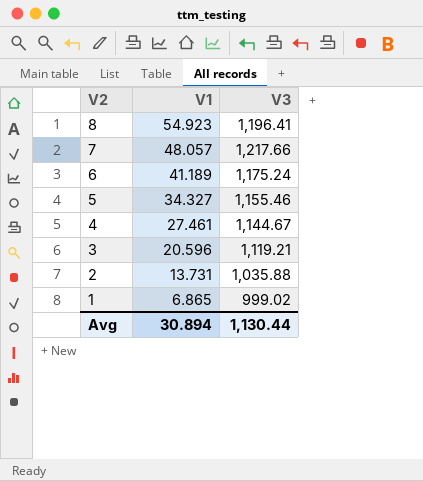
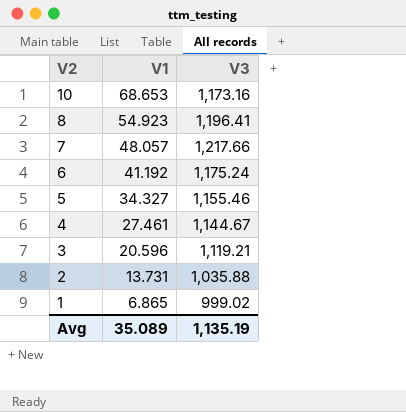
row 10: none -> 68.653 | 1,173.16
6 | V1: 41.189 -> 41.192
Avg | V1: 30.894 -> 35.089
Avg | V3: 1,130.44 -> 1,135.19

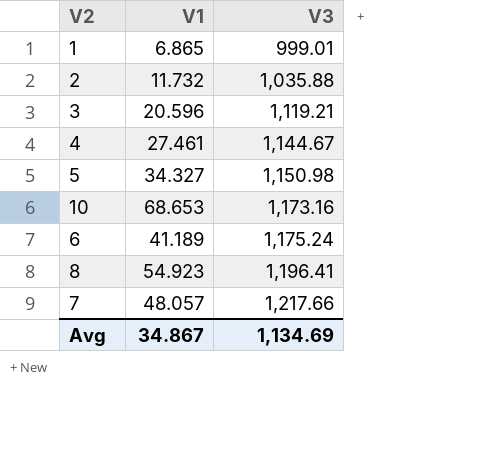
row order: V2 descending -> V3 ascending
1 | V3: 999.02 -> 999.01
2 | V1: 13.731 -> 11.732
5 | V3: 1,155.46 -> 1,150.98
6 | V1: 41.192 -> 41.189
Avg | V1: 35.089 -> 34.867
Avg | V3: 1,135.19 -> 1,134.69

